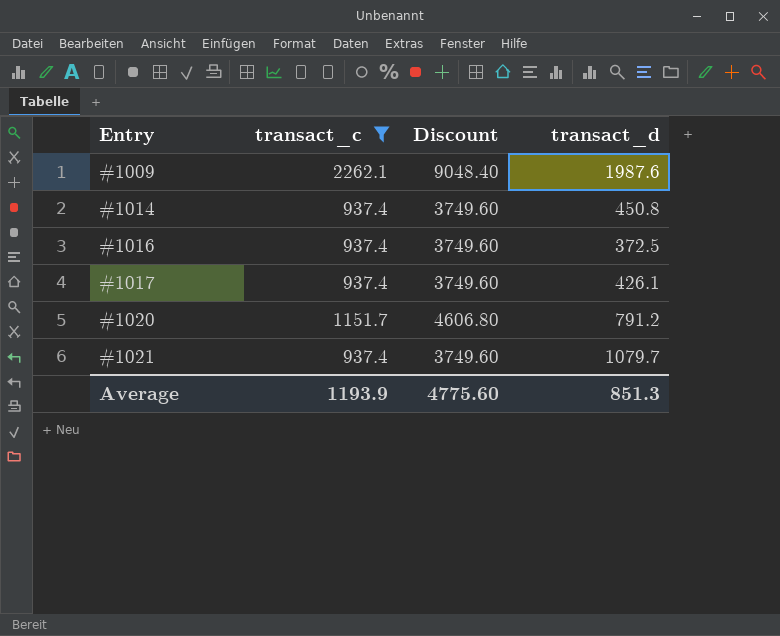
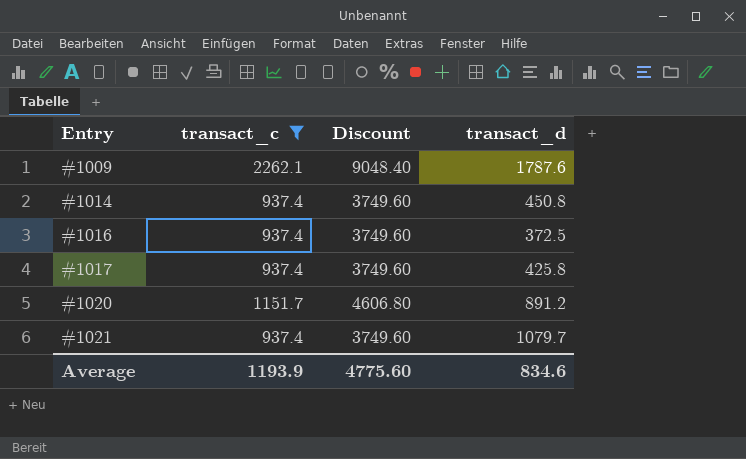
#1009 | transact_d: 1987.6 -> 1787.6
#1017 | transact_d: 426.1 -> 425.8
#1020 | transact_d: 791.2 -> 891.2
Average | transact_d: 851.3 -> 834.6

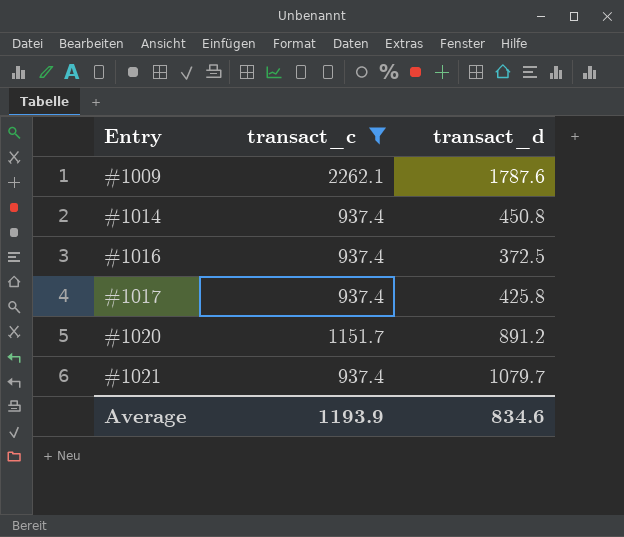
column Discount | formula: [transact_c] * 4 -> none

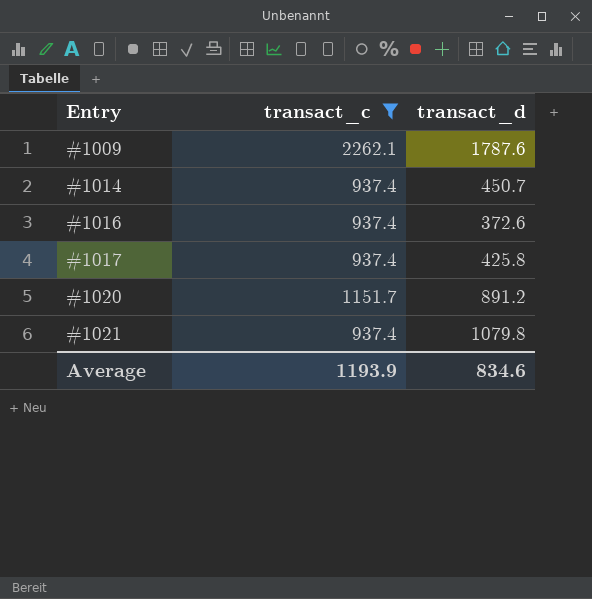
#1014 | transact_d: 450.8 -> 450.7
#1016 | transact_d: 372.5 -> 372.6
#1021 | transact_d: 1079.7 -> 1079.8

